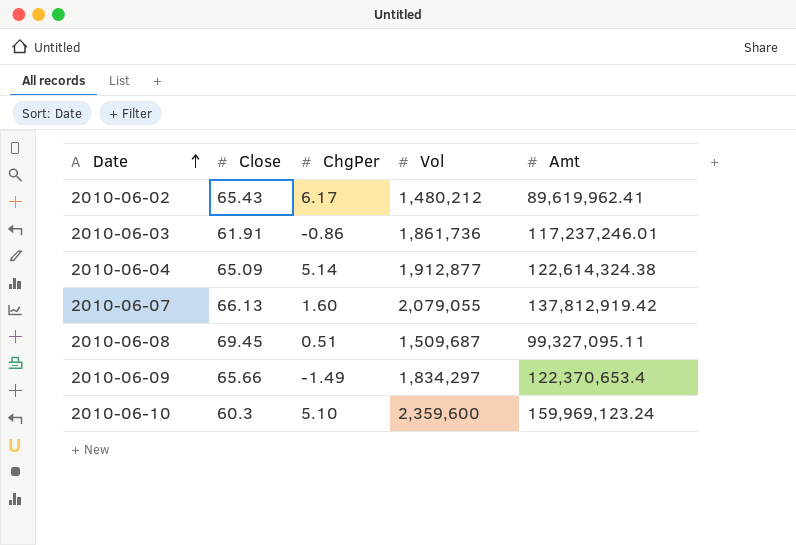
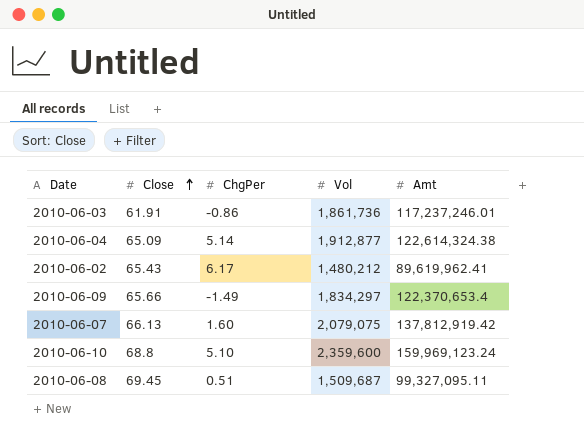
row order: Date ascending -> Close ascending
2010-06-07 | Vol: 2,079,055 -> 2,079,075
2010-06-10 | Close: 60.3 -> 68.8

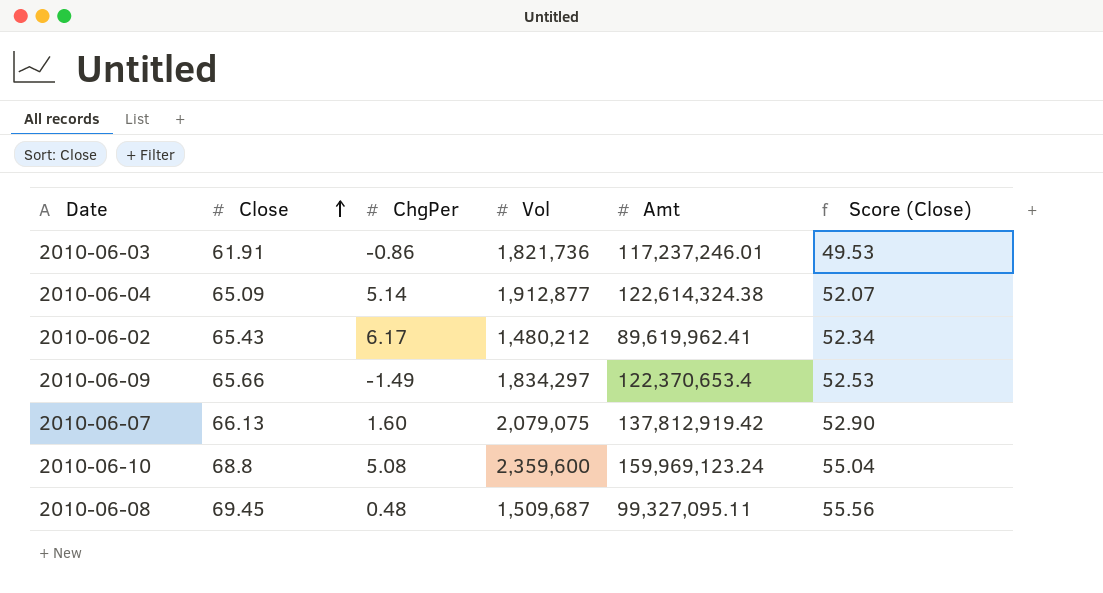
column Score (Close) | formula: none -> [Close] * 0.8
2010-06-03 | Vol: 1,861,736 -> 1,821,736
2010-06-10 | ChgPer: 5.10 -> 5.08
2010-06-08 | ChgPer: 0.51 -> 0.48

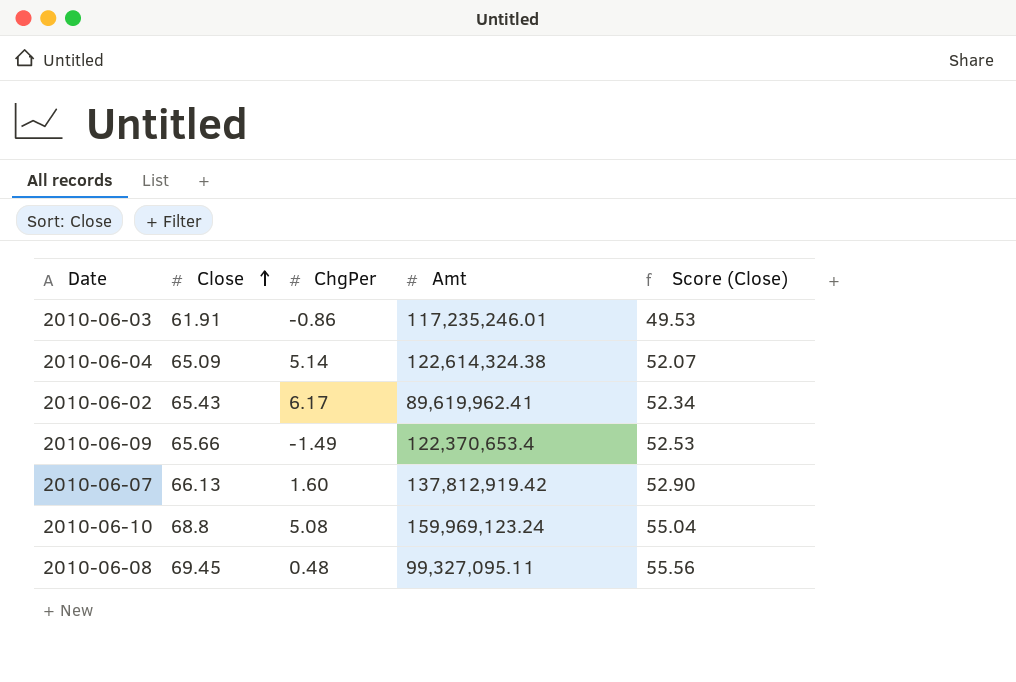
column Vol | position: 4 -> none
2010-06-03 | Amt: 117,237,246.01 -> 117,235,246.01

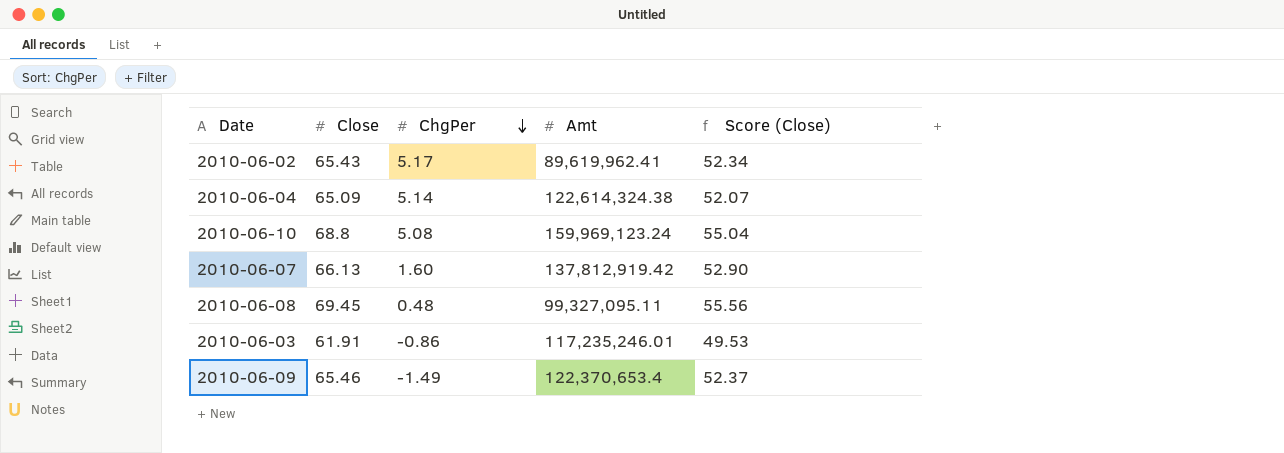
row order: Close ascending -> ChgPer descending
2010-06-02 | ChgPer: 6.17 -> 5.17
2010-06-09 | Close: 65.66 -> 65.46
2010-06-09 | Score (Close): 52.53 -> 52.37

